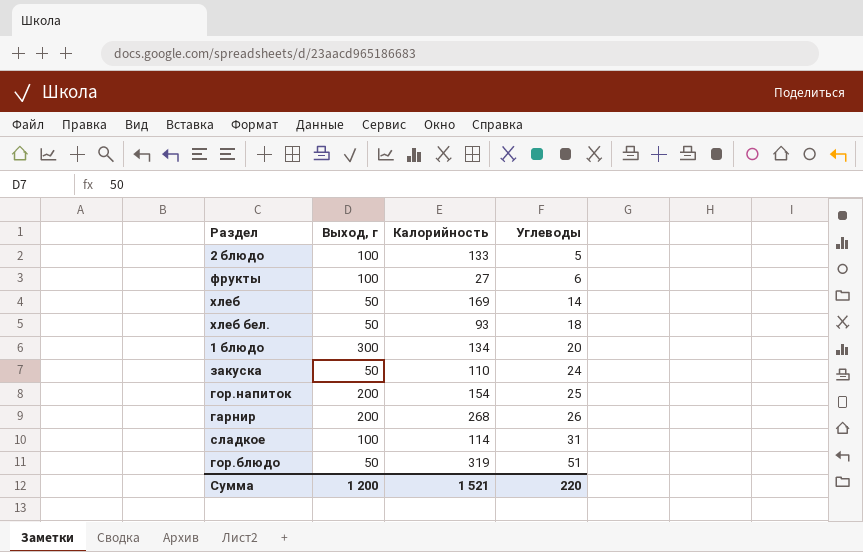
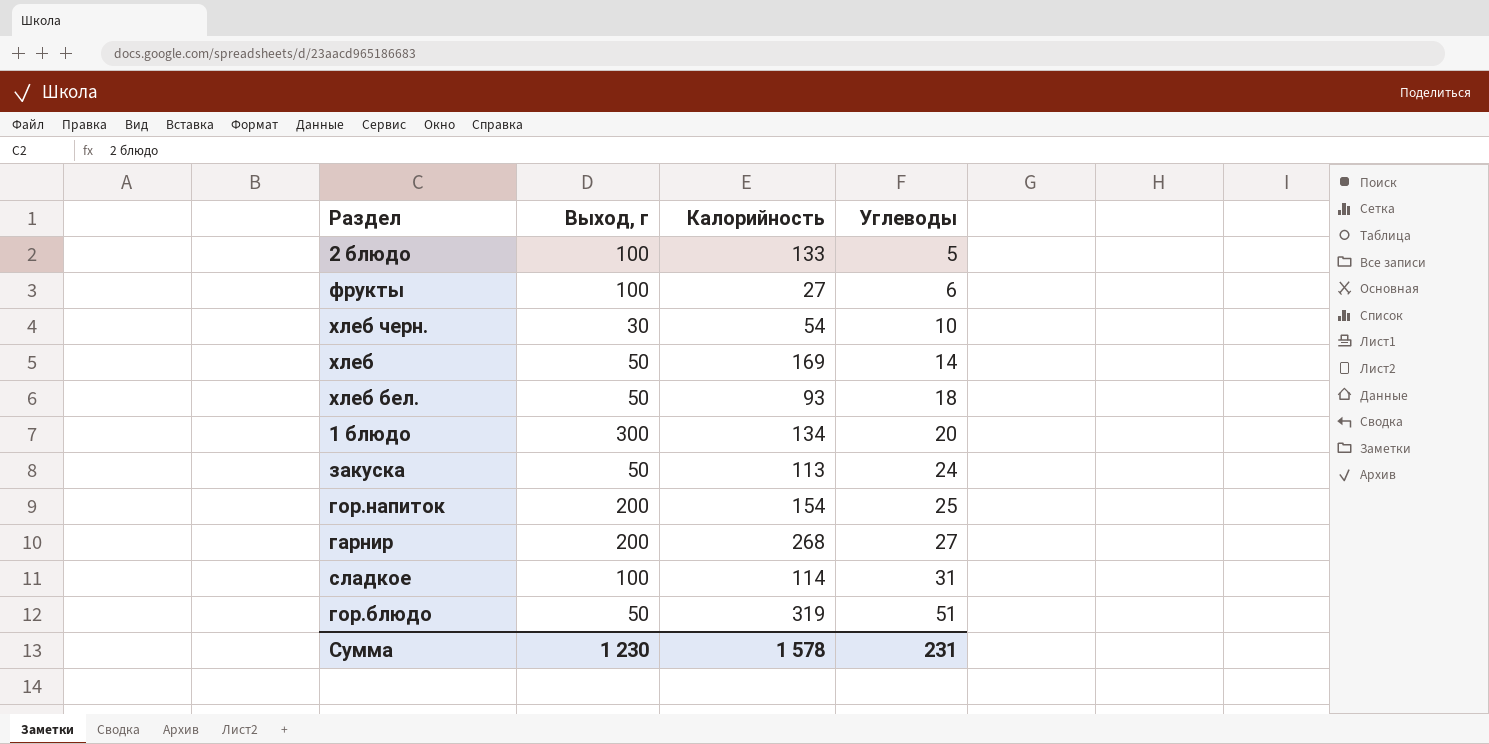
row хлеб черн.: none -> 30 | 54 | 10
закуска | Калорийность: 110 -> 113
гарнир | Углеводы: 26 -> 27
Сумма | Выход, г: 1 200 -> 1 230
Сумма | Калорийность: 1 521 -> 1 578
Сумма | Углеводы: 220 -> 231

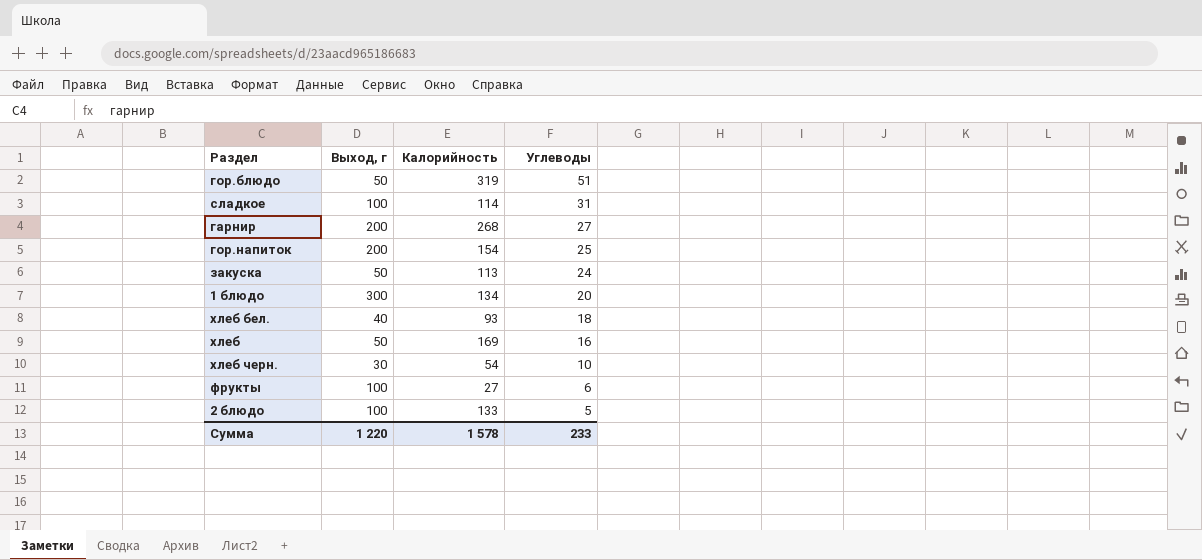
row order: Углеводы ascending -> Углеводы descending
хлеб бел. | Выход, г: 50 -> 40
хлеб | Углеводы: 14 -> 16
Сумма | Выход, г: 1 230 -> 1 220
Сумма | Углеводы: 231 -> 233

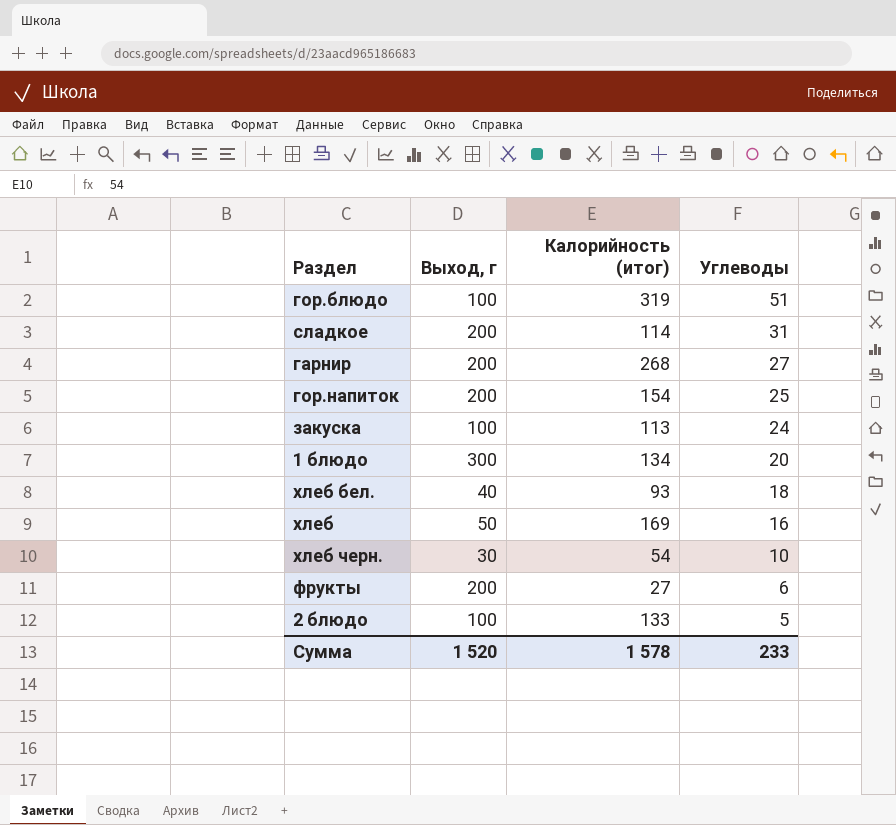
column name: Калорийность -> Калорийность (итог)
гор.блюдо | Выход, г: 50 -> 100
сладкое | Выход, г: 100 -> 200
закуска | Выход, г: 50 -> 100
фрукты | Выход, г: 100 -> 200
Сумма | Выход, г: 1 220 -> 1 520

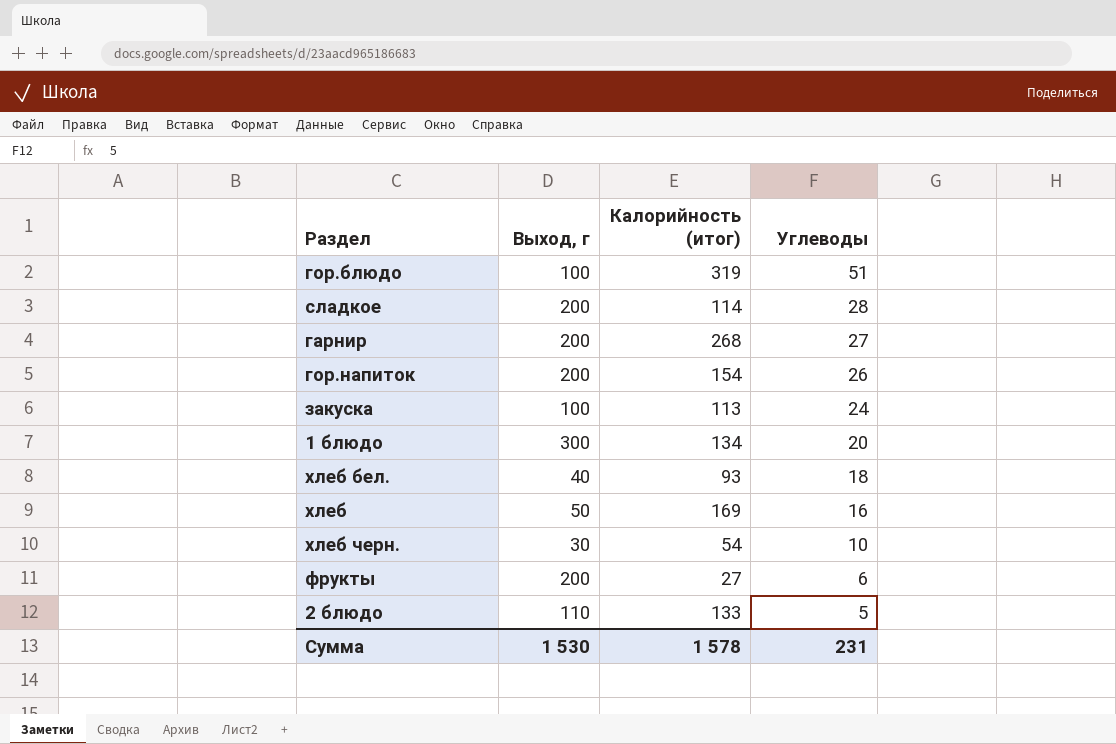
сладкое | Углеводы: 31 -> 28
гор.напиток | Углеводы: 25 -> 26
2 блюдо | Выход, г: 100 -> 110
Сумма | Выход, г: 1 520 -> 1 530
Сумма | Углеводы: 233 -> 231

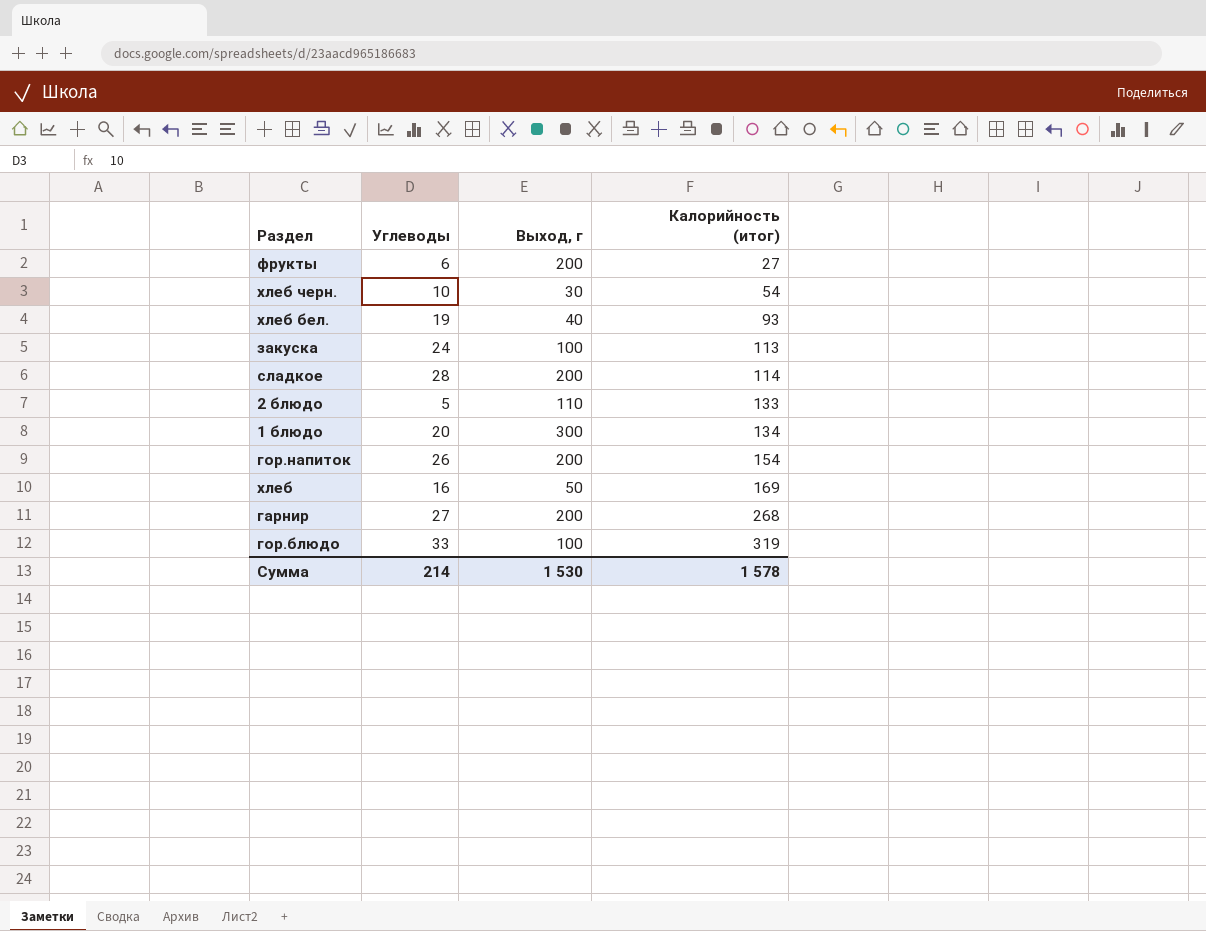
row order: Углеводы descending -> Калорийность (итог) ascending
column Углеводы | position: 4 -> 2
хлеб бел. | Углеводы: 18 -> 19
гор.блюдо | Углеводы: 51 -> 33
Сумма | Углеводы: 231 -> 214

